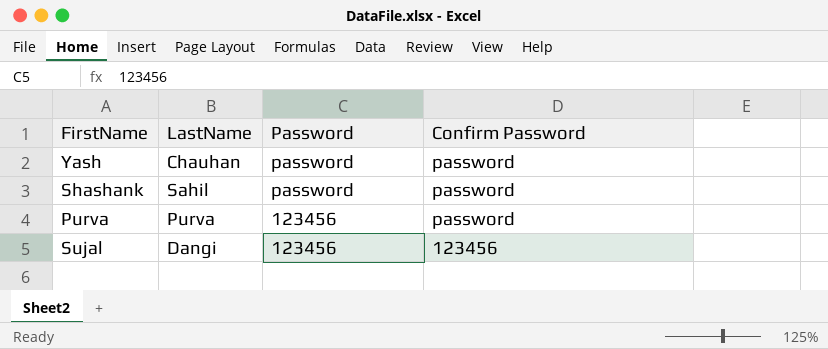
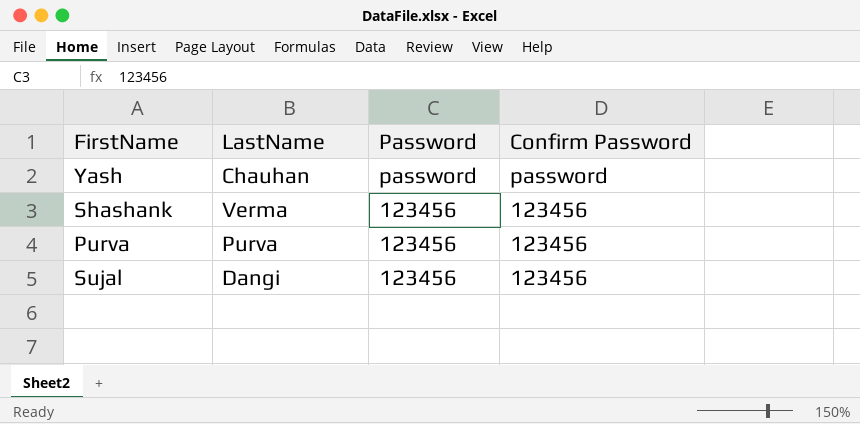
Shashank | LastName: Sahil -> Verma
Shashank | Password: password -> 123456
Shashank | Confirm Password: password -> 123456
Purva | Confirm Password: password -> 123456

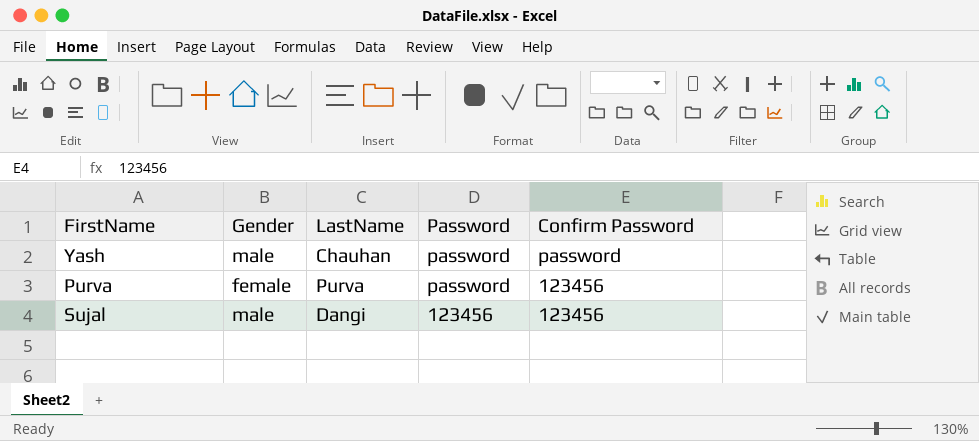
column Gender | position: none -> 2
row Shashank: Verma | 123456 | 123456 -> none
Purva | Password: 123456 -> password

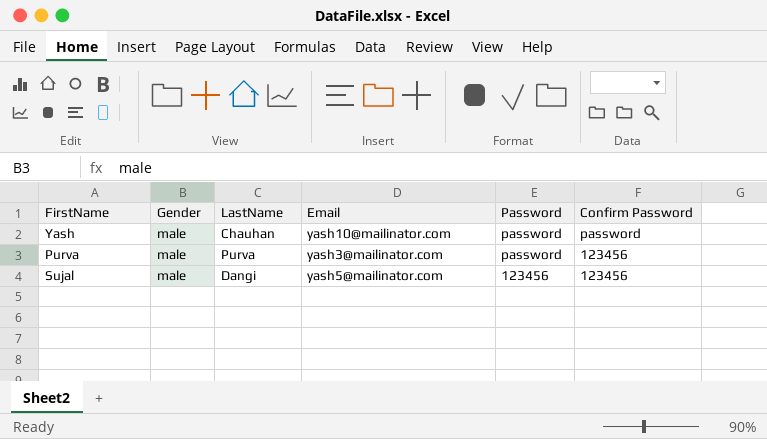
column Email | position: none -> 4
Purva | Gender: female -> male

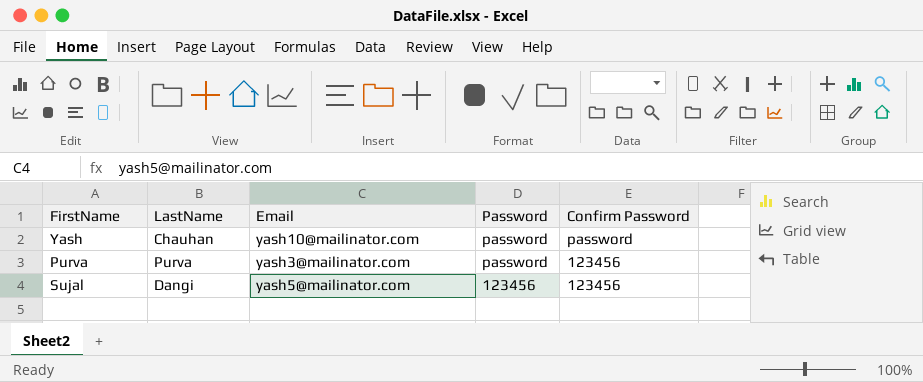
column Gender | position: 2 -> none

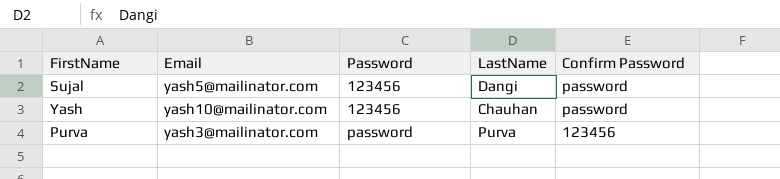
row order: Password descending -> Password ascending
column LastName | position: 2 -> 4
Sujal | Confirm Password: 123456 -> password
Yash | Password: password -> 123456

